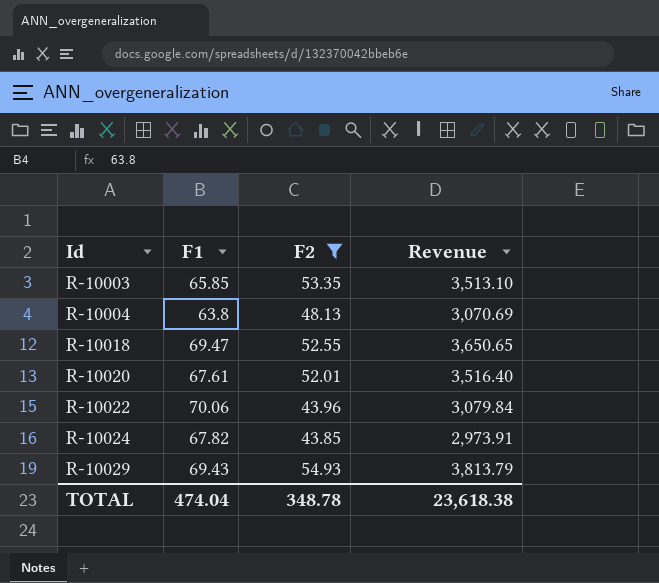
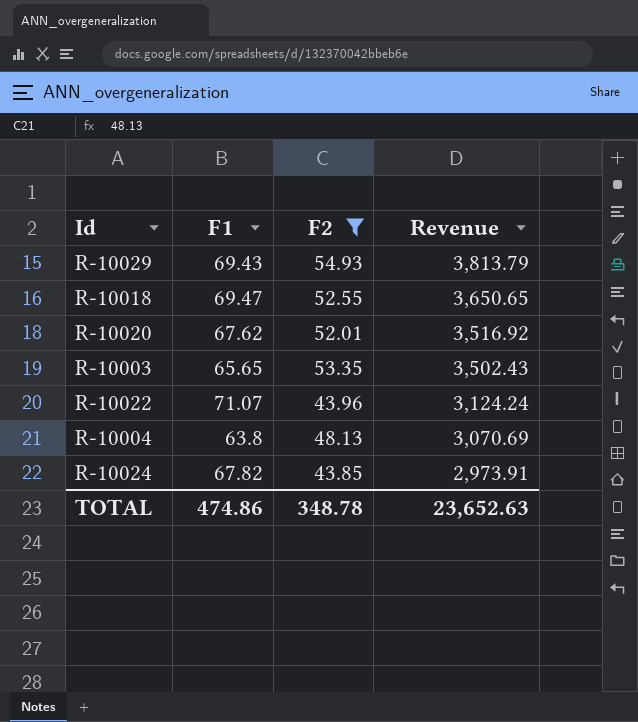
row order: Id ascending -> Revenue descending
R-10020 | F1: 67.61 -> 67.62
R-10020 | Revenue: 3,516.40 -> 3,516.92
R-10003 | F1: 65.85 -> 65.65
R-10003 | Revenue: 3,513.10 -> 3,502.43
R-10022 | F1: 70.06 -> 71.07
R-10022 | Revenue: 3,079.84 -> 3,124.24
TOTAL | F1: 474.04 -> 474.86
TOTAL | Revenue: 23,618.38 -> 23,652.63

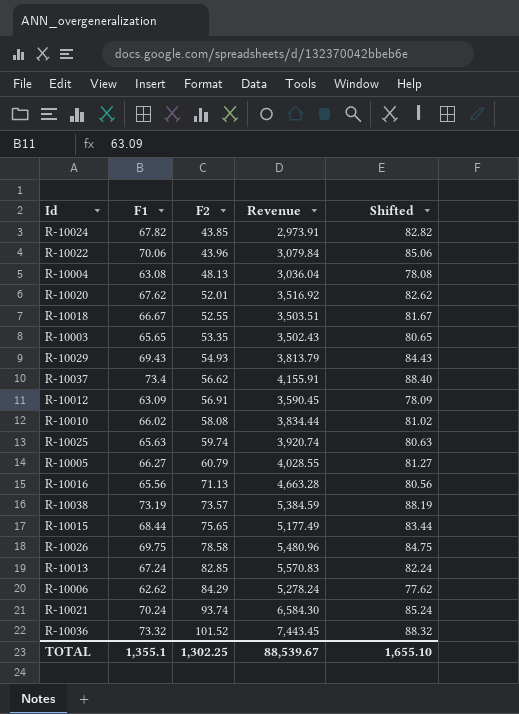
filter: F2 <= 54.93 -> none
row order: Revenue descending -> F2 ascending
column Shifted | formula: none -> [F1] + 15
R-10022 | F1: 71.07 -> 70.06
R-10022 | Revenue: 3,124.24 -> 3,079.84
R-10004 | F1: 63.8 -> 63.08
R-10004 | Revenue: 3,070.69 -> 3,036.04
R-10018 | F1: 69.47 -> 66.67
R-10018 | Revenue: 3,650.65 -> 3,503.51
TOTAL | F1: 474.86 -> 1,355.1
TOTAL | F2: 348.78 -> 1,302.25
TOTAL | Revenue: 23,652.63 -> 88,539.67

